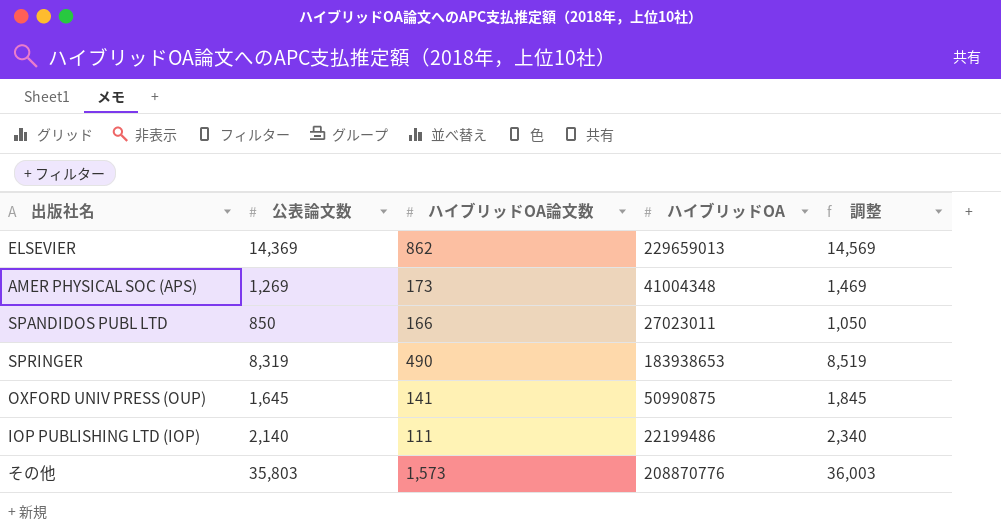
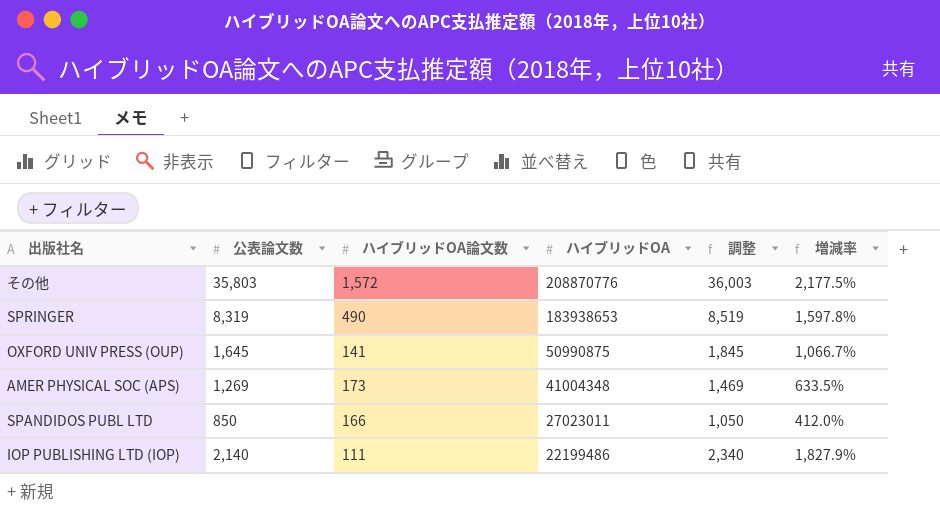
row order: none -> ハイブリッドOA descending
column 増減率 | formula: none -> ([公表論文数] - [ハイブリッドOA論文数]) / [ハイブリッドOA論文数]
row ELSEVIER: 14,369 | 862 | 229659013 | 14,569 -> none
その他 | ハイブリッドOA論文数: 1,573 -> 1,572

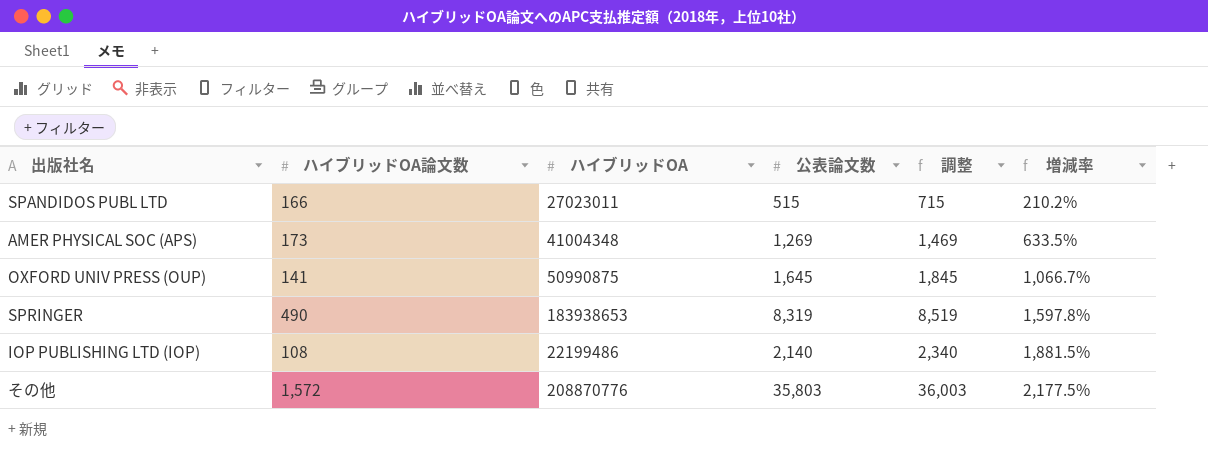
row order: ハイブリッドOA descending -> 増減率 ascending
column 公表論文数 | position: 2 -> 4
SPANDIDOS PUBL LTD | 公表論文数: 850 -> 515
SPANDIDOS PUBL LTD | 調整: 1,050 -> 715
SPANDIDOS PUBL LTD | 増減率: 412.0% -> 210.2%
IOP PUBLISHING LTD (IOP) | ハイブリッドOA論文数: 111 -> 108
IOP PUBLISHING LTD (IOP) | 増減率: 1,827.9% -> 1,881.5%

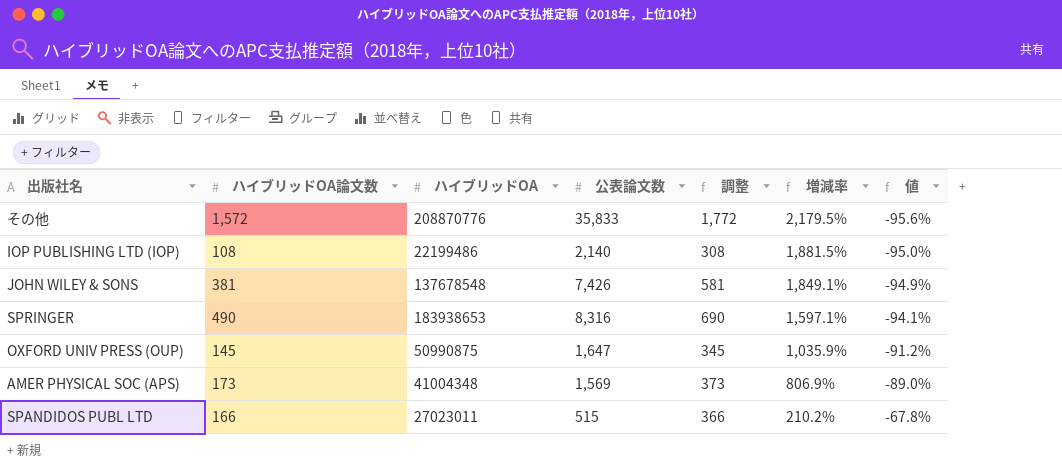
row order: 増減率 ascending -> 増減率 descending
column 調整 | formula: [公表論文数] + 200 -> [ハイブリッドOA論文数] + 200
column 値 | formula: none -> ([ハイブリッドOA論文数] - [公表論文数]) / [公表論文数]
その他 | 公表論文数: 35,803 -> 35,833
その他 | 増減率: 2,177.5% -> 2,179.5%
row JOHN WILEY & SONS: none -> 381 | 137678548 | 7,426 | 581 | 1,849.1% | -94.9%
SPRINGER | 公表論文数: 8,319 -> 8,316
SPRINGER | 増減率: 1,597.8% -> 1,597.1%
OXFORD UNIV PRESS (OUP) | ハイブリッドOA論文数: 141 -> 145
OXFORD UNIV PRESS (OUP) | 公表論文数: 1,645 -> 1,647
OXFORD UNIV PRESS (OUP) | 増減率: 1,066.7% -> 1,035.9%
AMER PHYSICAL SOC (APS) | 公表論文数: 1,269 -> 1,569
AMER PHYSICAL SOC (APS) | 増減率: 633.5% -> 806.9%

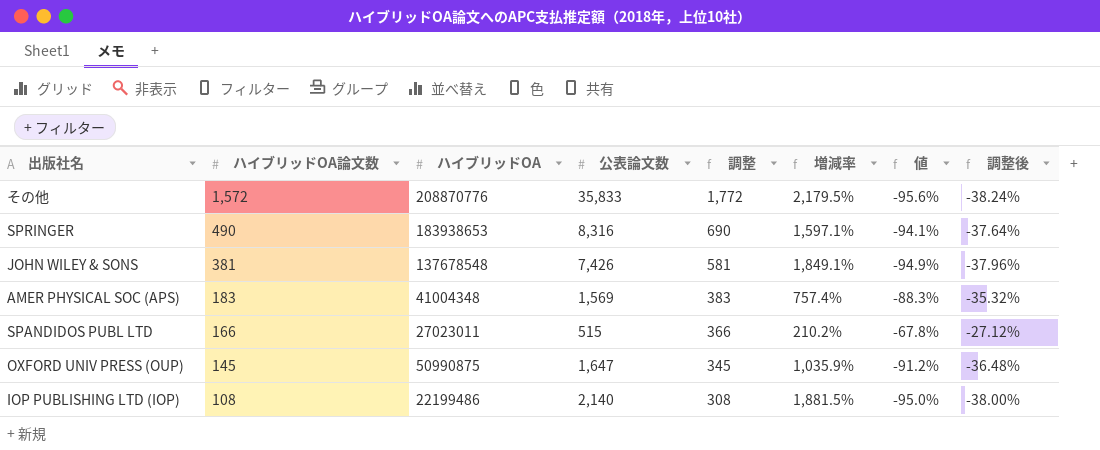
row order: 増減率 descending -> ハイブリッドOA論文数 descending
column 調整後 | formula: none -> [値] * 0.4
AMER PHYSICAL SOC (APS) | ハイブリッドOA論文数: 173 -> 183
AMER PHYSICAL SOC (APS) | 調整: 373 -> 383
AMER PHYSICAL SOC (APS) | 増減率: 806.9% -> 757.4%
AMER PHYSICAL SOC (APS) | 値: -89.0% -> -88.3%

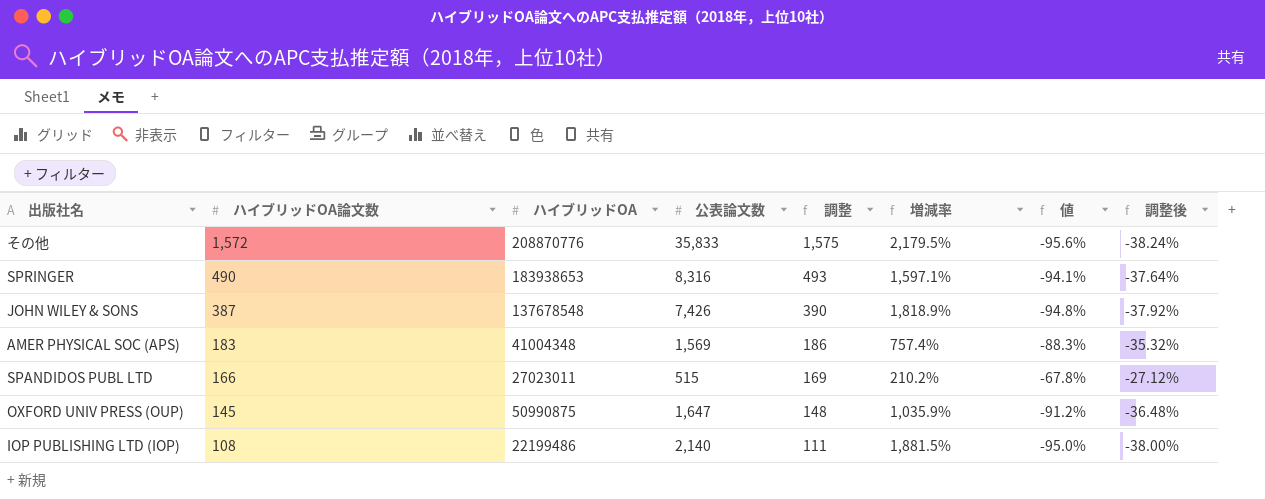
column 調整 | formula: [ハイブリッドOA論文数] + 200 -> [ハイブリッドOA論文数] + 3
JOHN WILEY & SONS | ハイブリッドOA論文数: 381 -> 387
JOHN WILEY & SONS | 増減率: 1,849.1% -> 1,818.9%
JOHN WILEY & SONS | 値: -94.9% -> -94.8%
JOHN WILEY & SONS | 調整後: -37.96% -> -37.92%

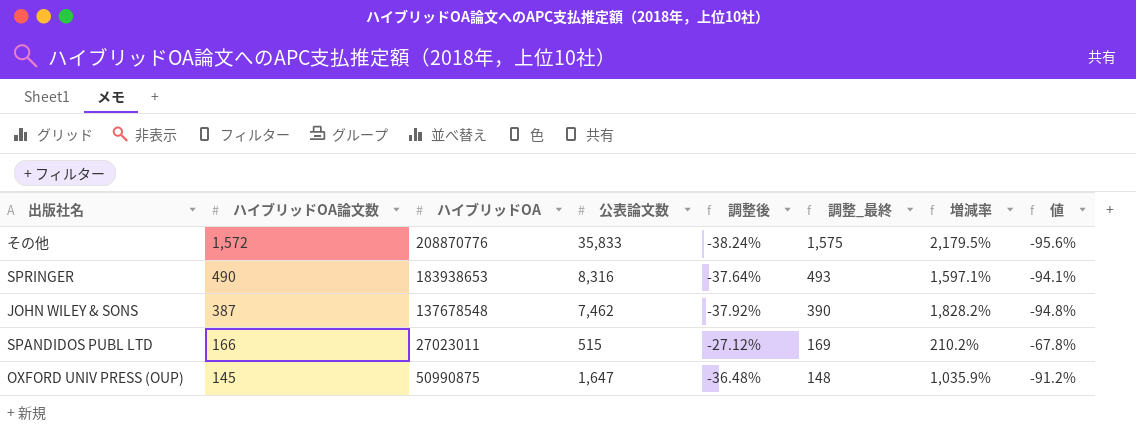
column 調整後 | position: 8 -> 5
column name: 調整 -> 調整_最終
row AMER PHYSICAL SOC (APS): 183 | 41004348 | 1,569 | 186 | 757.4% | -88.3% | -35.32% -> none
row IOP PUBLISHING LTD (IOP): 108 | 22199486 | 2,140 | 111 | 1,881.5% | -95.0% | -38.00% -> none
JOHN WILEY & SONS | 公表論文数: 7,426 -> 7,462
JOHN WILEY & SONS | 増減率: 1,818.9% -> 1,828.2%

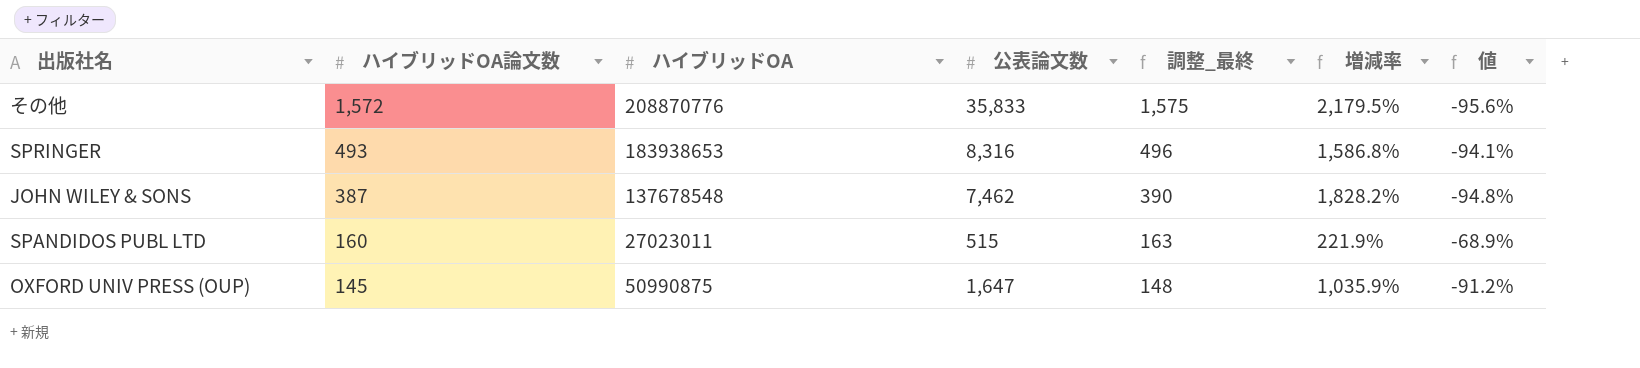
column 調整後 | formula: [値] * 0.4 -> none
SPRINGER | ハイブリッドOA論文数: 490 -> 493
SPRINGER | 調整_最終: 493 -> 496
SPRINGER | 増減率: 1,597.1% -> 1,586.8%
SPANDIDOS PUBL LTD | ハイブリッドOA論文数: 166 -> 160
SPANDIDOS PUBL LTD | 調整_最終: 169 -> 163
SPANDIDOS PUBL LTD | 増減率: 210.2% -> 221.9%
SPANDIDOS PUBL LTD | 値: -67.8% -> -68.9%

